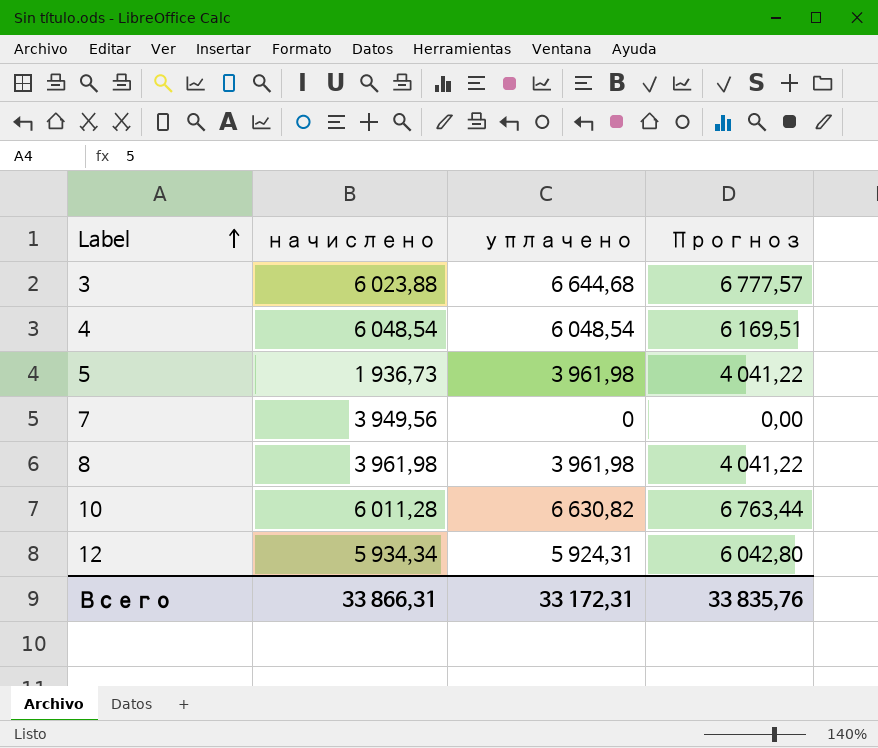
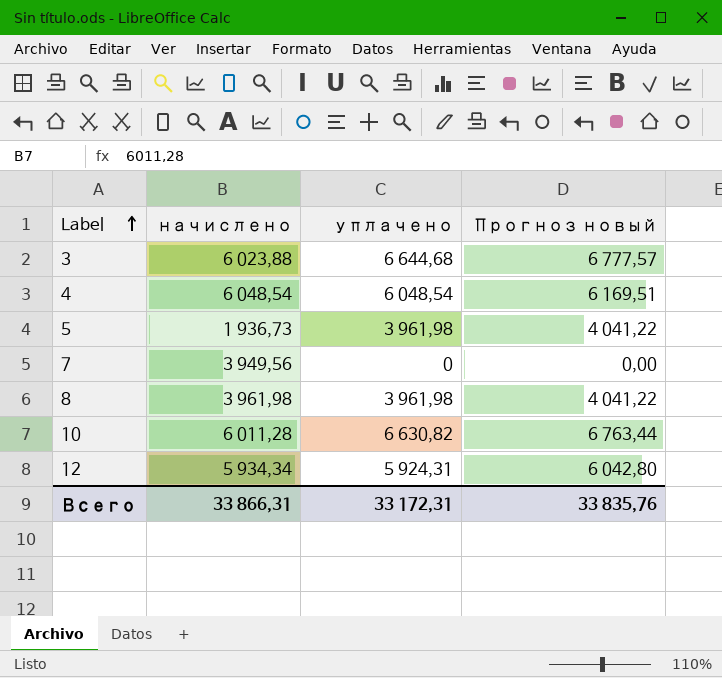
column name: Прогноз -> Прогноз новый

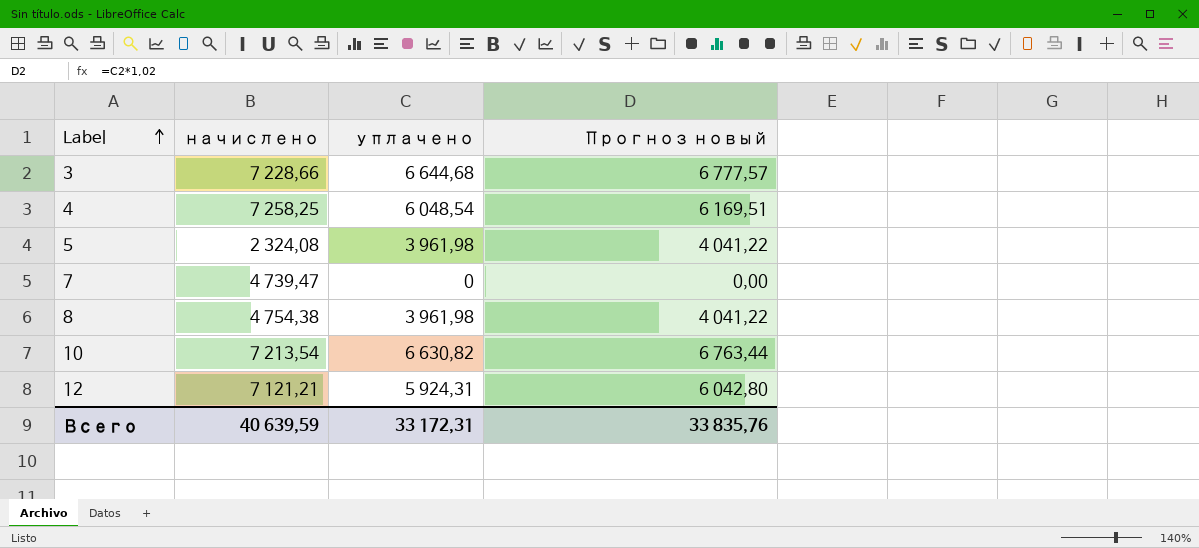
3 | начислено: 6 023,88 -> 7 228,66
4 | начислено: 6 048,54 -> 7 258,25
5 | начислено: 1 936,73 -> 2 324,08
7 | начислено: 3 949,56 -> 4 739,47
8 | начислено: 3 961,98 -> 4 754,38
10 | начислено: 6 011,28 -> 7 213,54
12 | начислено: 5 934,34 -> 7 121,21
Всего | начислено: 33 866,31 -> 40 639,59

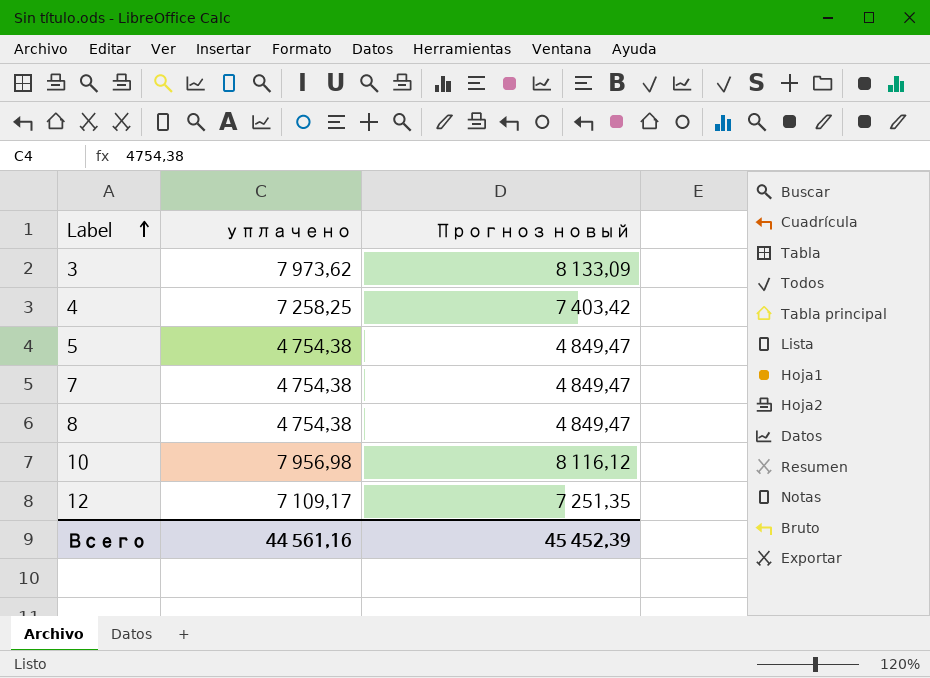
column начислено | position: 2 -> none
3 | уплачено: 6 644,68 -> 7 973,62
3 | Прогноз новый: 6 777,57 -> 8 133,09
4 | уплачено: 6 048,54 -> 7 258,25
4 | Прогноз новый: 6 169,51 -> 7 403,42
5 | уплачено: 3 961,98 -> 4 754,38
5 | Прогноз новый: 4 041,22 -> 4 849,47
7 | уплачено: 0 -> 4 754,38
7 | Прогноз новый: 0,00 -> 4 849,47
8 | уплачено: 3 961,98 -> 4 754,38
8 | Прогноз новый: 4 041,22 -> 4 849,47
10 | уплачено: 6 630,82 -> 7 956,98
10 | Прогноз новый: 6 763,44 -> 8 116,12
12 | уплачено: 5 924,31 -> 7 109,17
12 | Прогноз новый: 6 042,80 -> 7 251,35
Всего | уплачено: 33 172,31 -> 44 561,16
Всего | Прогноз новый: 33 835,76 -> 45 452,39

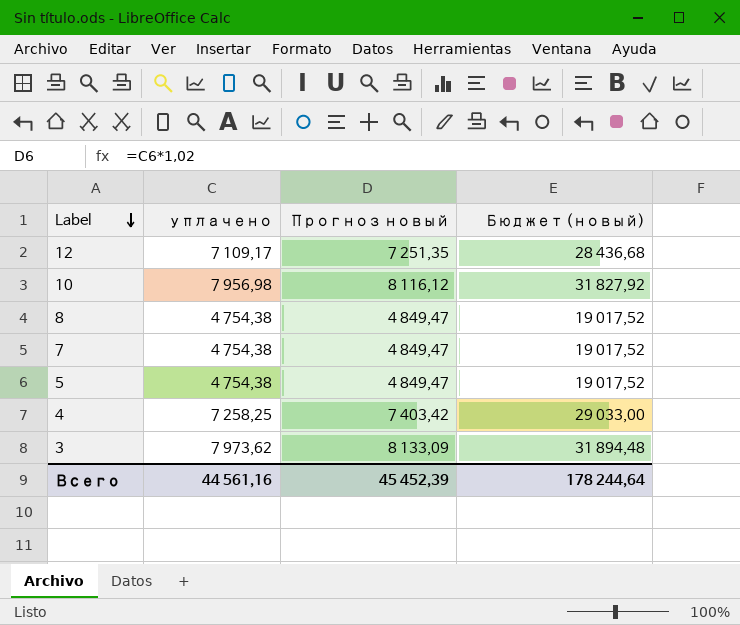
row order: Label ascending -> Label descending
column Бюджет (новый) | formula: none -> [уплачено] * 4

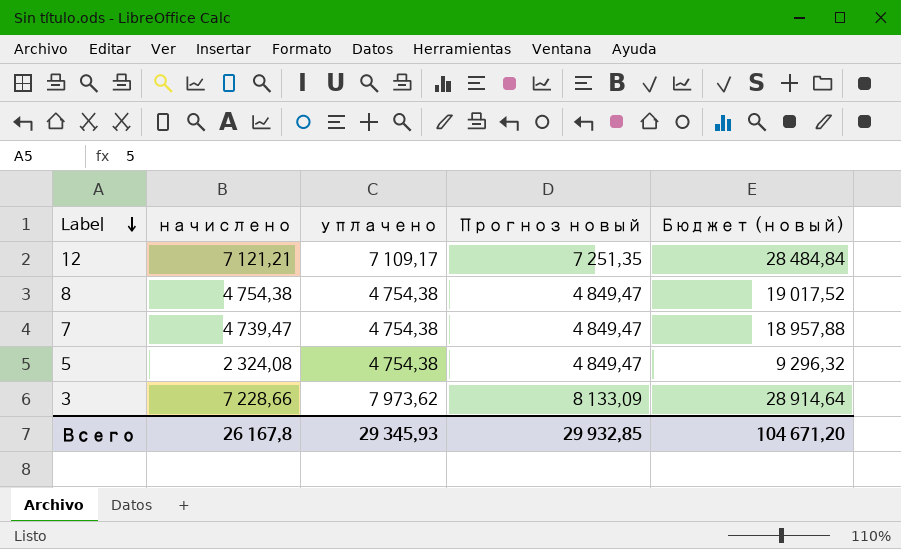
column начислено | position: none -> 2
column Бюджет (новый) | formula: [уплачено] * 4 -> [начислено] * 4
row 10: 7 956,98 | 8 116,12 | 31 827,92 -> none
row 4: 7 258,25 | 7 403,42 | 29 033,00 -> none
Всего | уплачено: 44 561,16 -> 29 345,93
Всего | Прогноз новый: 45 452,39 -> 29 932,85
Всего | Бюджет (новый): 178 244,64 -> 104 671,20

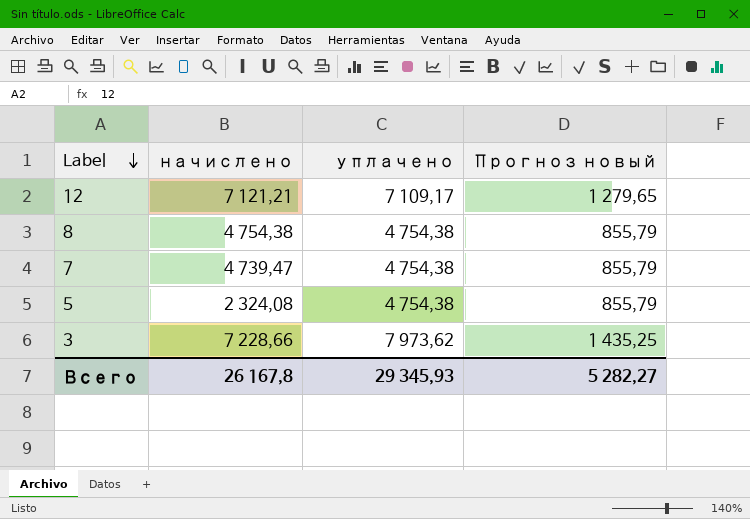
column Бюджет (новый) | formula: [начислено] * 4 -> none
column Прогноз новый | formula: [уплачено] * 1,02 -> [уплачено] * 0,18
Всего | Прогноз новый: 29 932,85 -> 5 282,27

